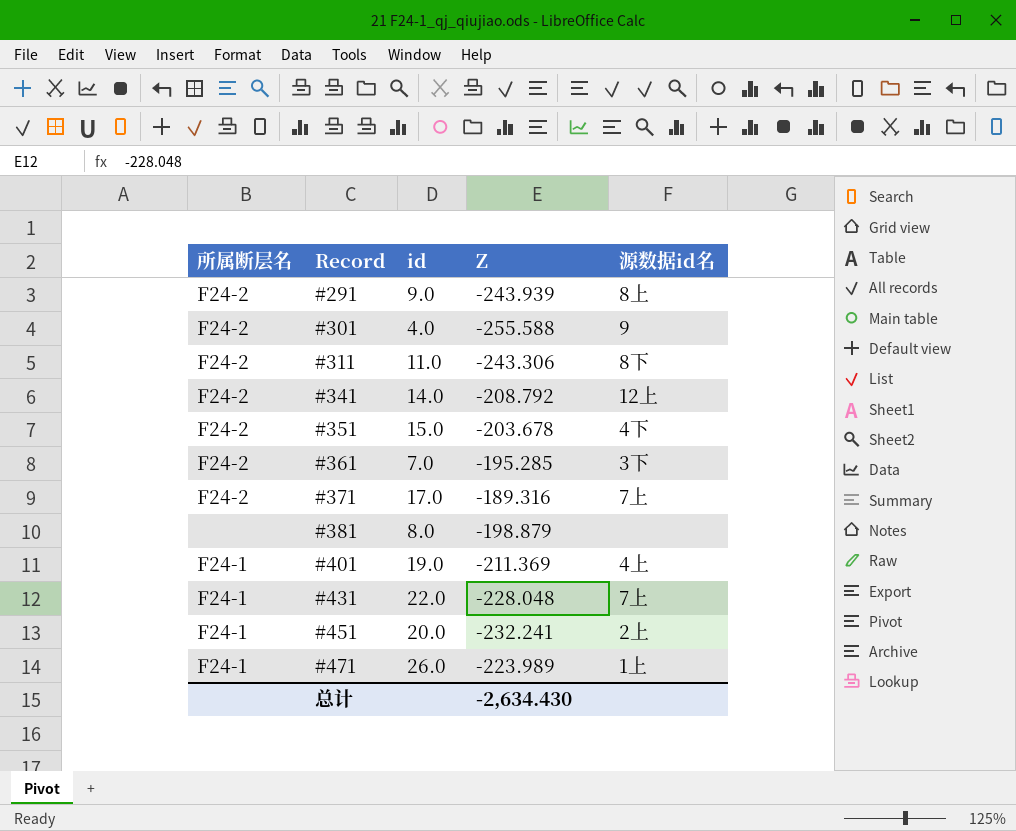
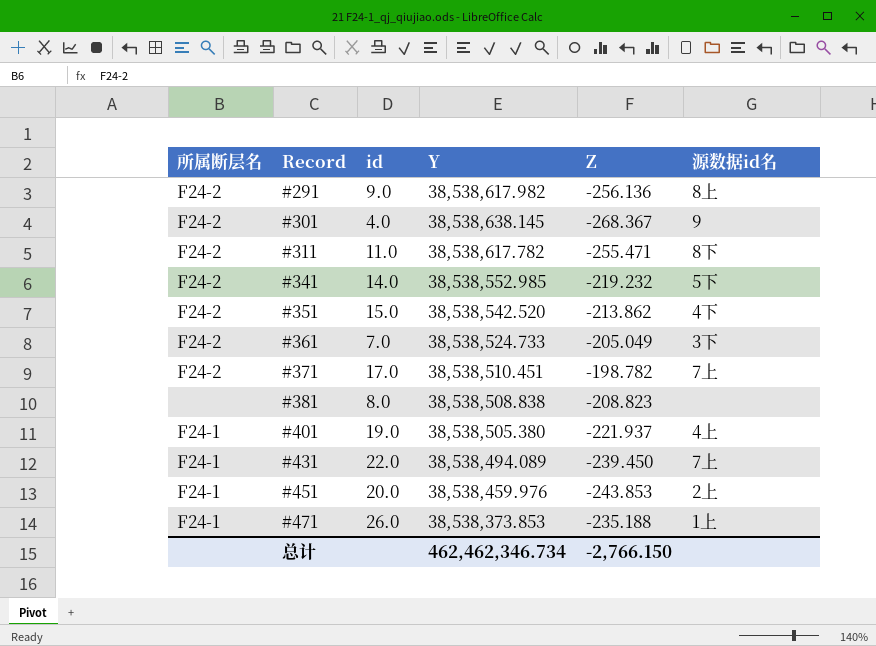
column Y | position: none -> 4
#291 | Z: -243.939 -> -256.136
#301 | Z: -255.588 -> -268.367
#311 | Z: -243.306 -> -255.471
#341 | Z: -208.792 -> -219.232
#341 | 源数据id名: 12上 -> 5下
#351 | Z: -203.678 -> -213.862
#361 | Z: -195.285 -> -205.049
#371 | Z: -189.316 -> -198.782
#381 | Z: -198.879 -> -208.823
#401 | Z: -211.369 -> -221.937
#431 | Z: -228.048 -> -239.450
#451 | Z: -232.241 -> -243.853
#471 | Z: -223.989 -> -235.188
总计 | Z: -2,634.430 -> -2,766.150

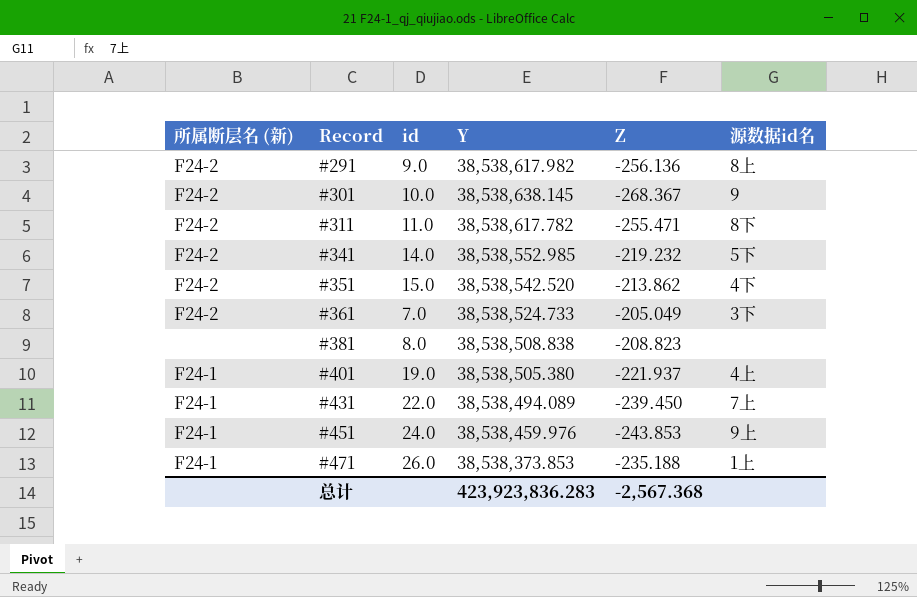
column name: 所属断层名 -> 所属断层名 (新)
row #371: F24-2 | 17.0 | 38,538,510.451 | -198.782 | 7上 -> none
#301 | id: 4.0 -> 10.0
#451 | id: 20.0 -> 24.0
#451 | 源数据id名: 2上 -> 9上
总计 | Y: 462,462,346.734 -> 423,923,836.283
总计 | Z: -2,766.150 -> -2,567.368

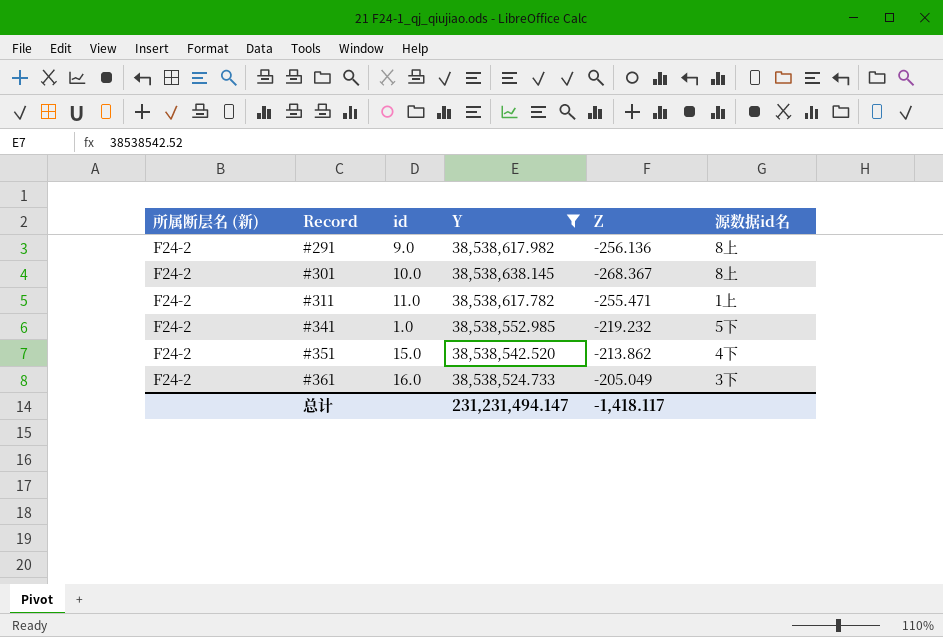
filter: none -> Y >= 38,538,524.733
#301 | 源数据id名: 9 -> 8上
#311 | 源数据id名: 8下 -> 1上
#341 | id: 14.0 -> 1.0
#361 | id: 7.0 -> 16.0
总计 | Y: 423,923,836.283 -> 231,231,494.147
总计 | Z: -2,567.368 -> -1,418.117

